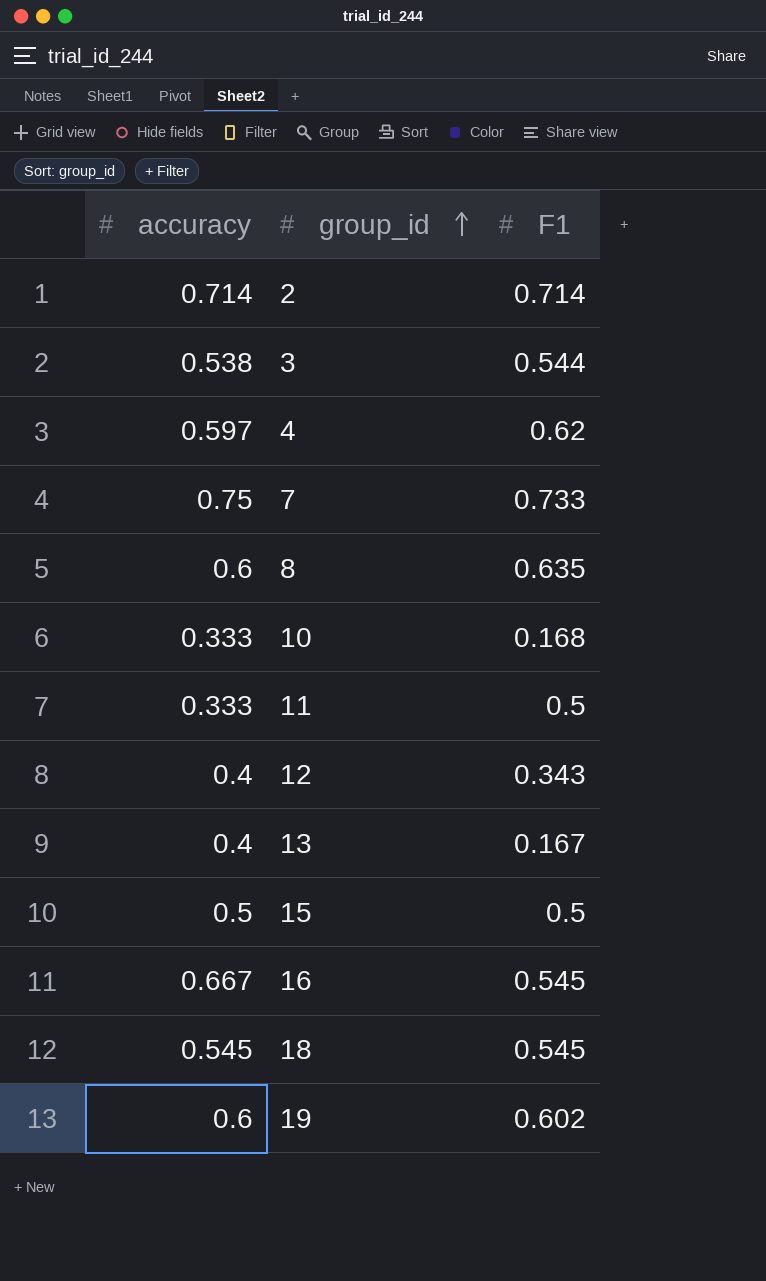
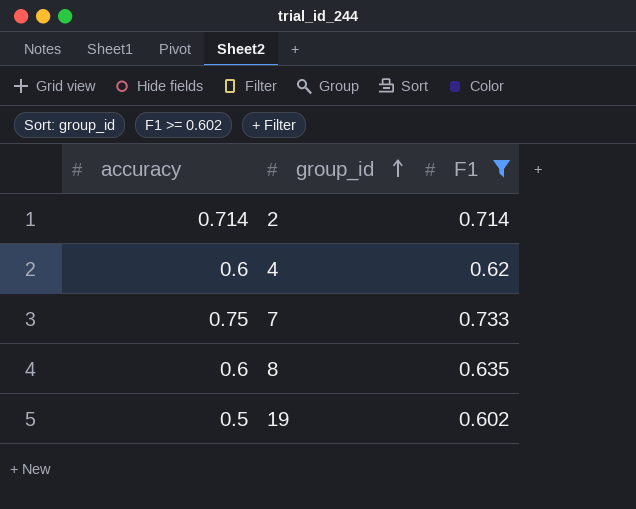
filter: none -> F1 >= 0.602
4 | accuracy: 0.597 -> 0.6
19 | accuracy: 0.6 -> 0.5

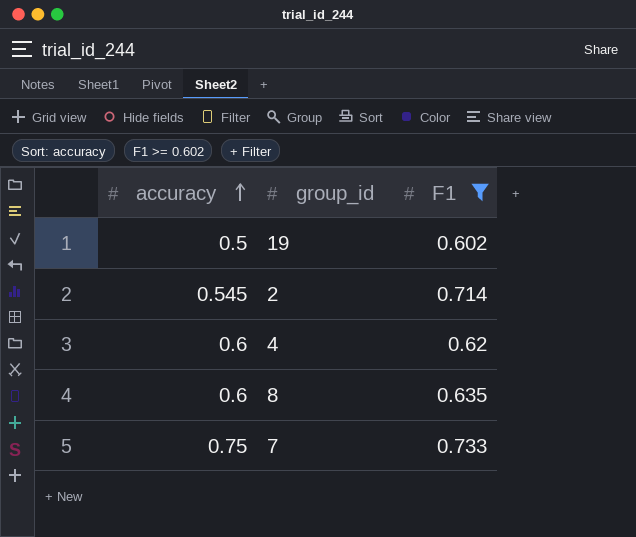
row order: group_id ascending -> accuracy ascending
2 | accuracy: 0.714 -> 0.545

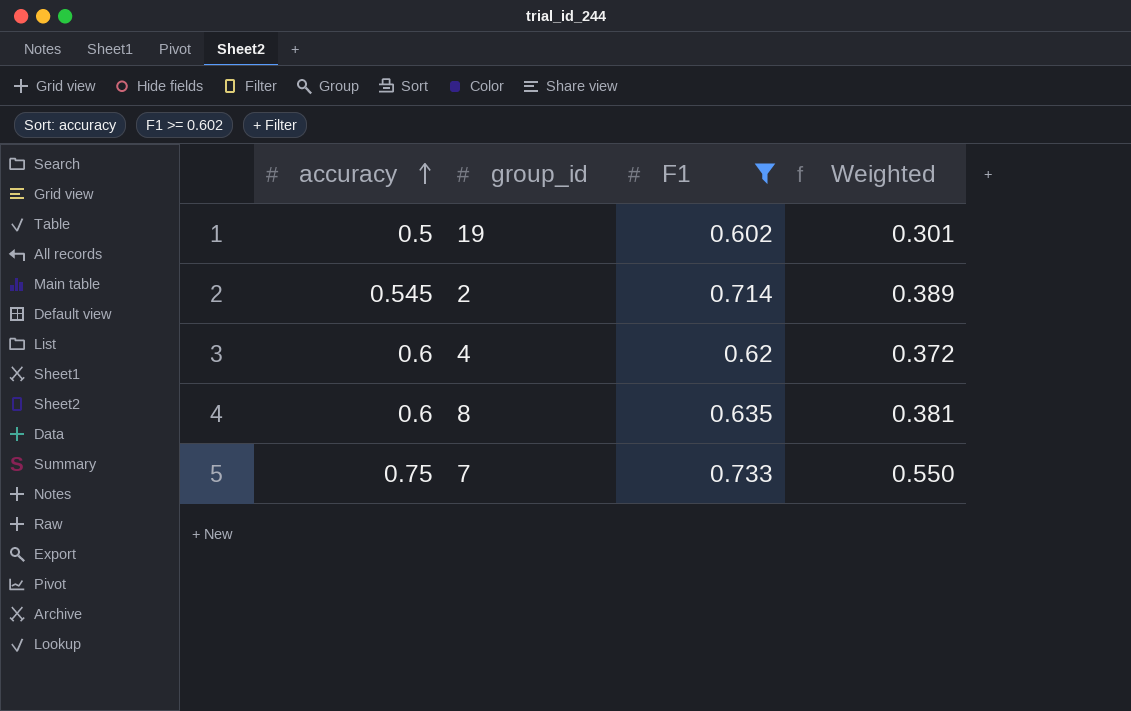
column Weighted | formula: none -> [accuracy] * [F1]

